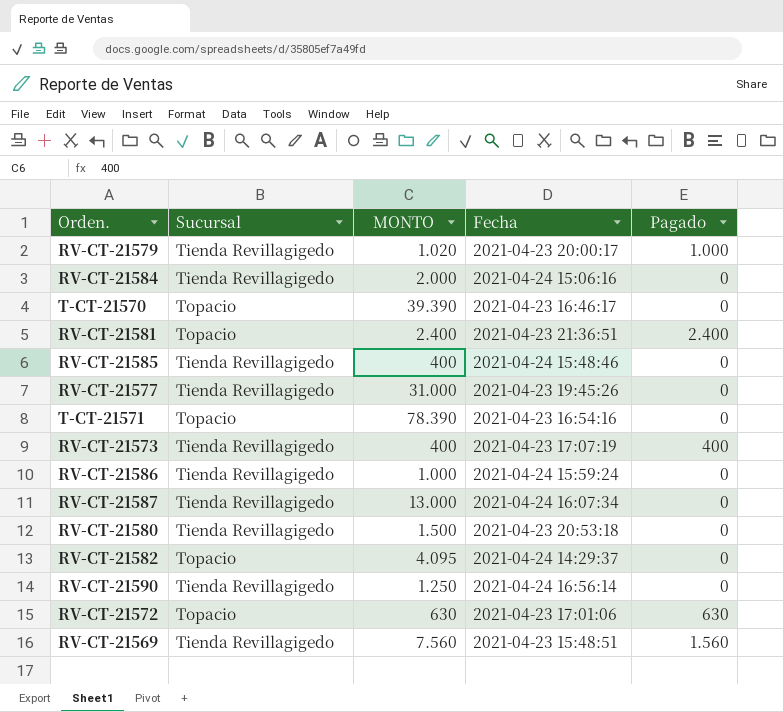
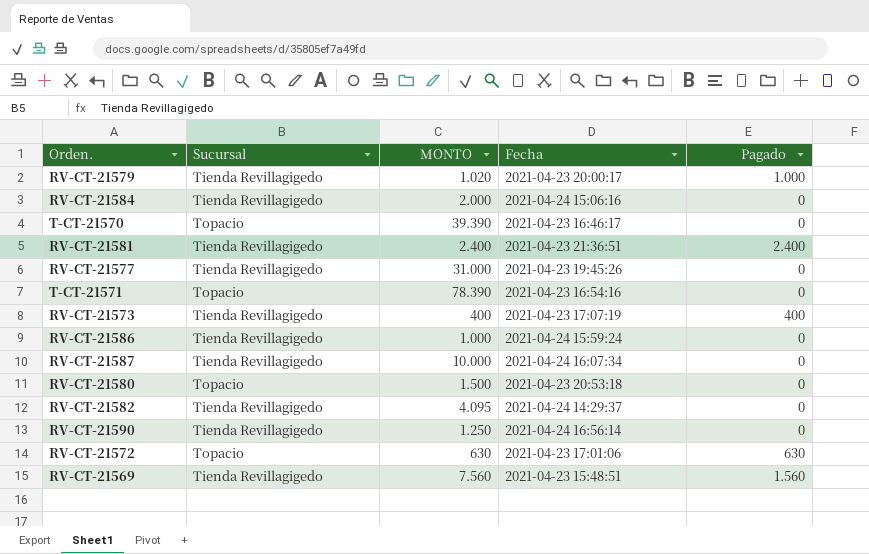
row RV-CT-21585: Tienda Revillagigedo | 400 | 2021-04-24 15:48:46 | 0 -> none
RV-CT-21581 | Sucursal: Topacio -> Tienda Revillagigedo
RV-CT-21587 | MONTO: 13.000 -> 10.000
RV-CT-21580 | Sucursal: Tienda Revillagigedo -> Topacio
RV-CT-21582 | Sucursal: Topacio -> Tienda Revillagigedo

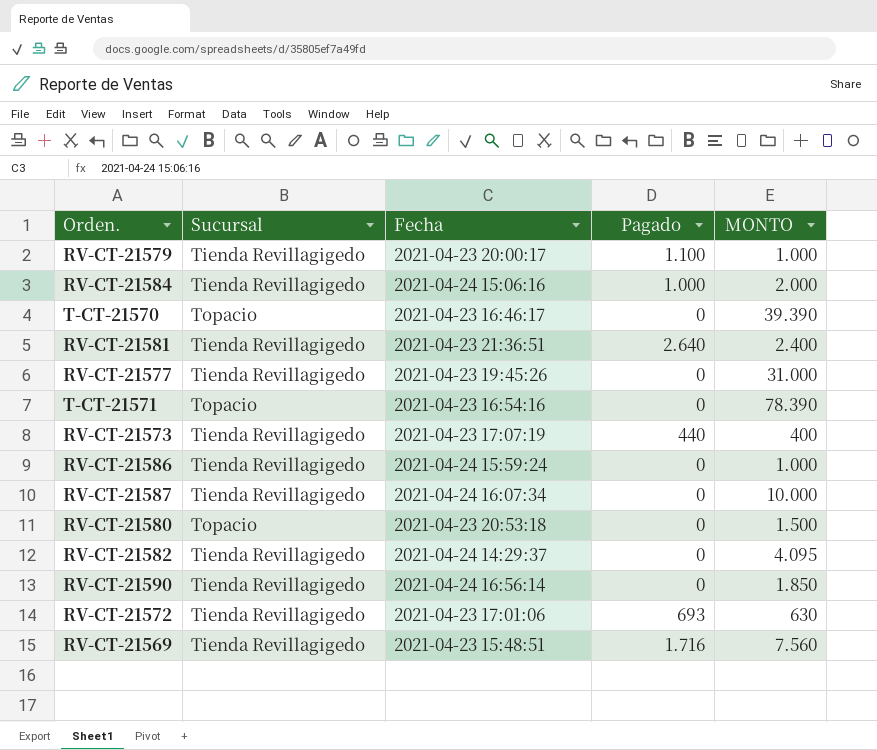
column MONTO | position: 3 -> 5
RV-CT-21579 | Pagado: 1.000 -> 1.100
RV-CT-21579 | MONTO: 1.020 -> 1.000
RV-CT-21584 | Pagado: 0 -> 1.000
RV-CT-21581 | Pagado: 2.400 -> 2.640
RV-CT-21573 | Pagado: 400 -> 440
RV-CT-21590 | MONTO: 1.250 -> 1.850
RV-CT-21572 | Sucursal: Topacio -> Tienda Revillagigedo
RV-CT-21572 | Pagado: 630 -> 693
RV-CT-21569 | Pagado: 1.560 -> 1.716

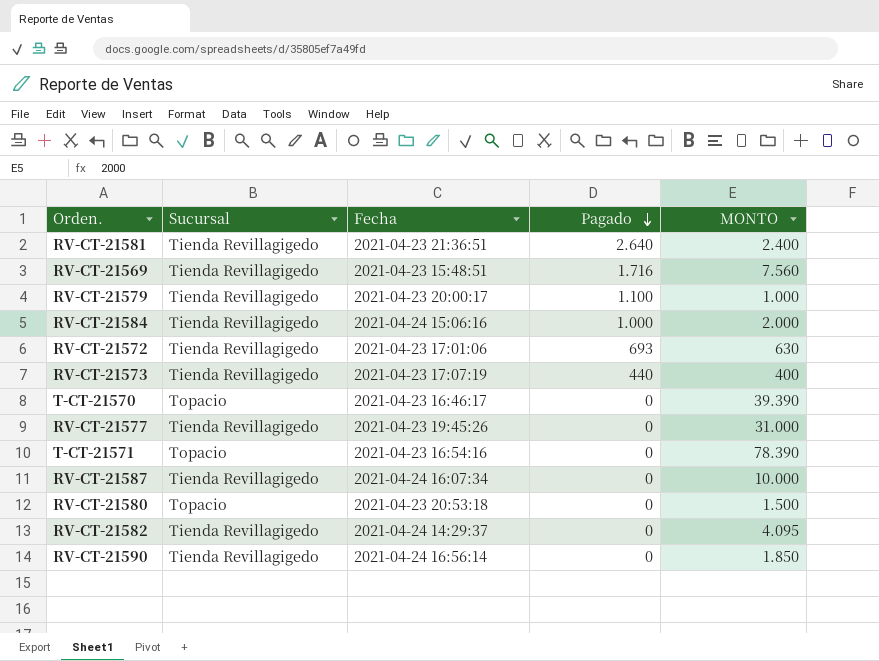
row order: none -> Pagado descending
row RV-CT-21586: Tienda Revillagigedo | 2021-04-24 15:59:24 | 0 | 1.000 -> none

